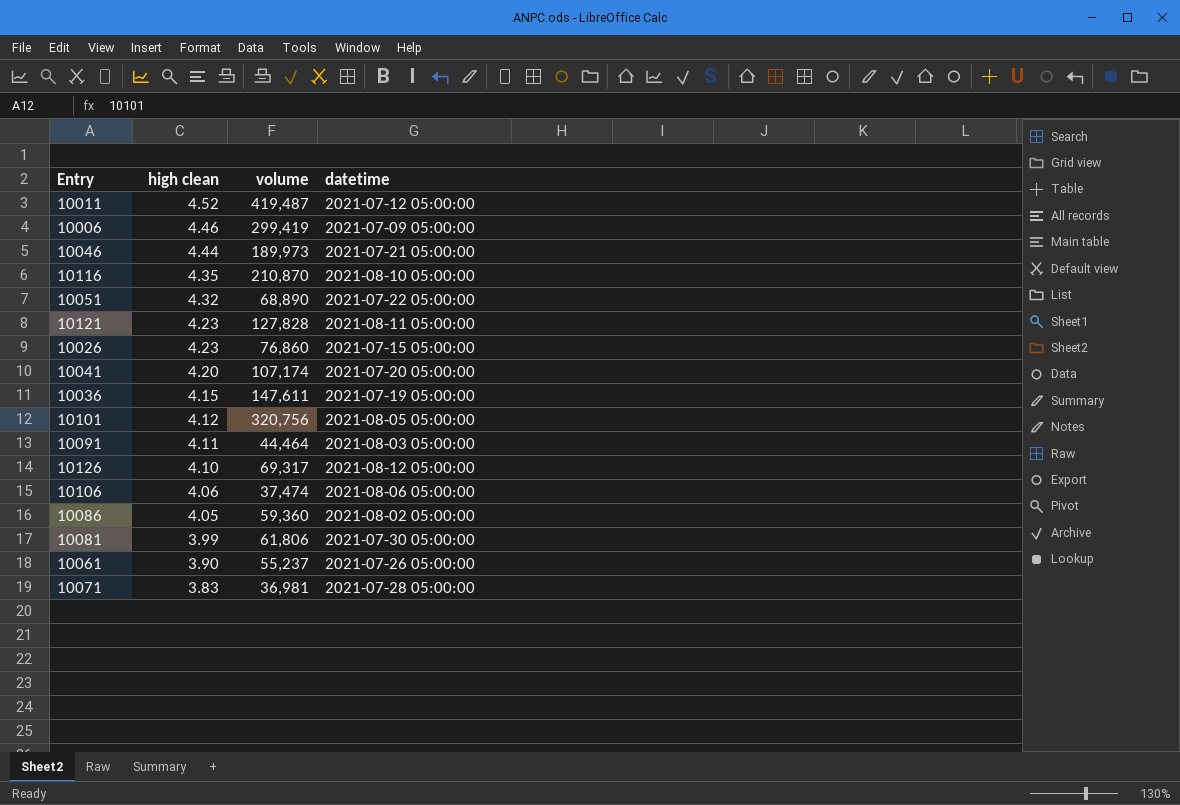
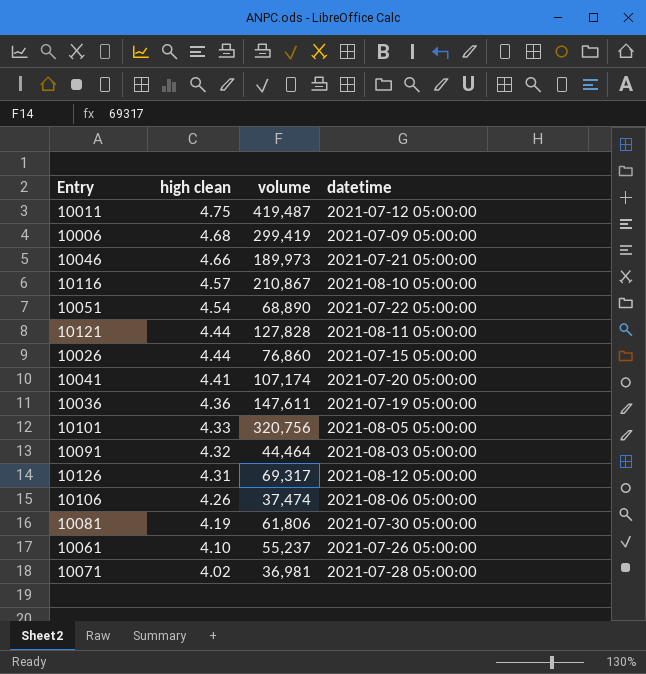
row 10086: 4.05 | 59,360 | 2021-08-02 05:00:00 -> none
10011 | high clean: 4.52 -> 4.75
10006 | high clean: 4.46 -> 4.68
10046 | high clean: 4.44 -> 4.66
10116 | high clean: 4.35 -> 4.57
10116 | volume: 210,870 -> 210,867
10051 | high clean: 4.32 -> 4.54
10121 | high clean: 4.23 -> 4.44
10026 | high clean: 4.23 -> 4.44
10041 | high clean: 4.20 -> 4.41
10036 | high clean: 4.15 -> 4.36
10101 | high clean: 4.12 -> 4.33
10091 | high clean: 4.11 -> 4.32
10126 | high clean: 4.10 -> 4.31
10106 | high clean: 4.06 -> 4.26
10081 | high clean: 3.99 -> 4.19
10061 | high clean: 3.90 -> 4.10
10071 | high clean: 3.83 -> 4.02

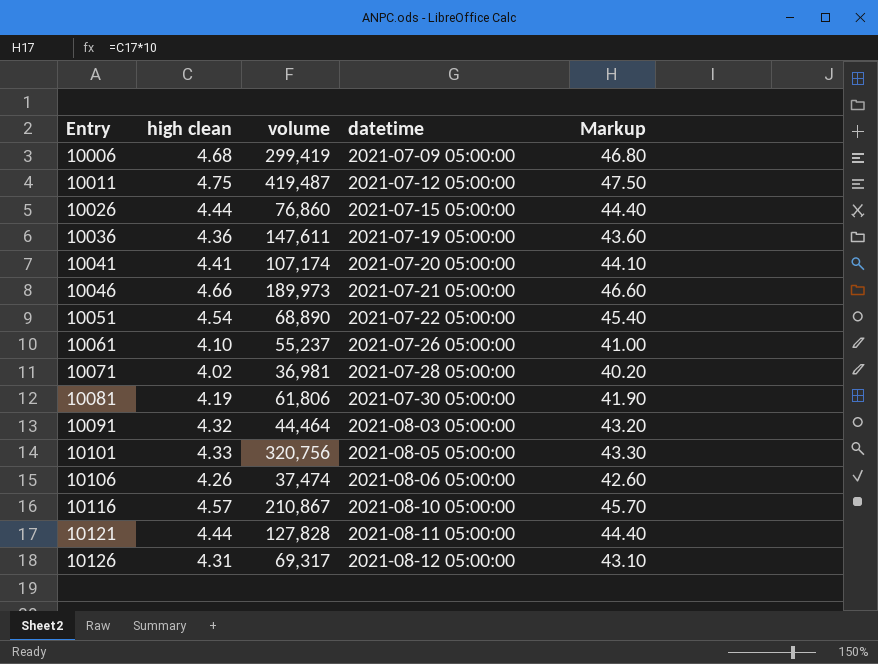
row order: high clean descending -> Entry ascending
column Markup | formula: none -> [high clean] * 10

